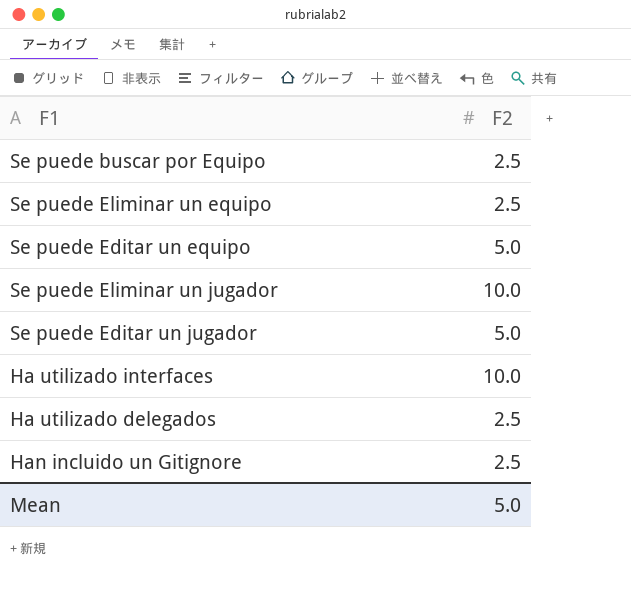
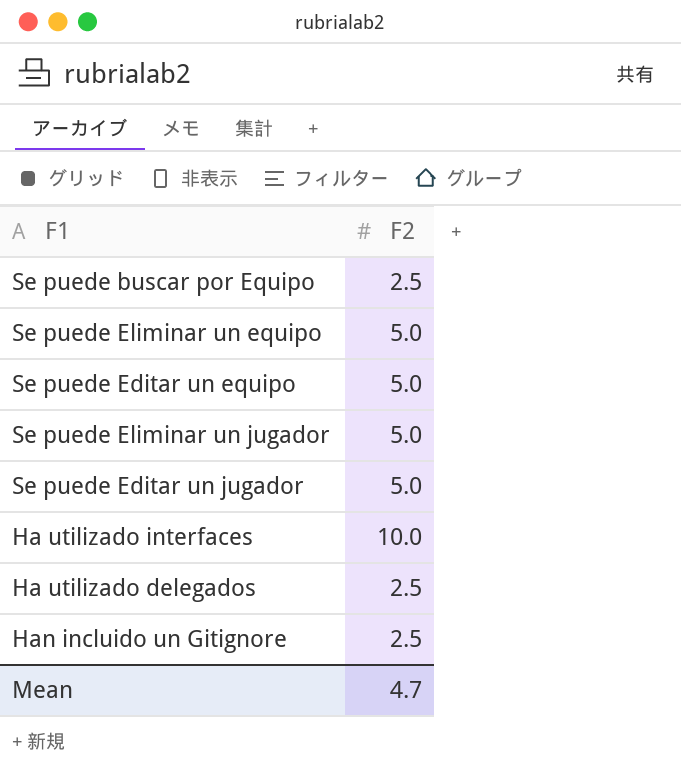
Se puede Eliminar un equipo | F2: 2.5 -> 5.0
Se puede Eliminar un jugador | F2: 10.0 -> 5.0
Mean | F2: 5.0 -> 4.7

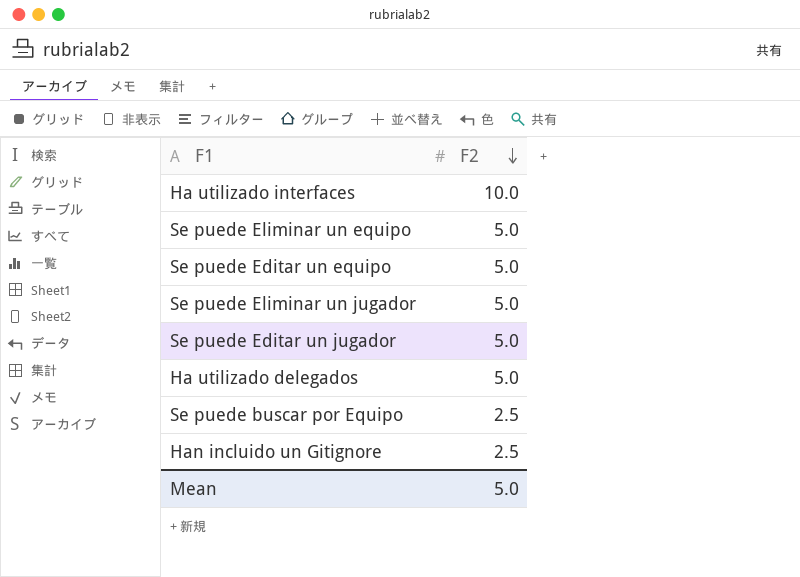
row order: none -> F2 descending
Ha utilizado delegados | F2: 2.5 -> 5.0
Mean | F2: 4.7 -> 5.0

